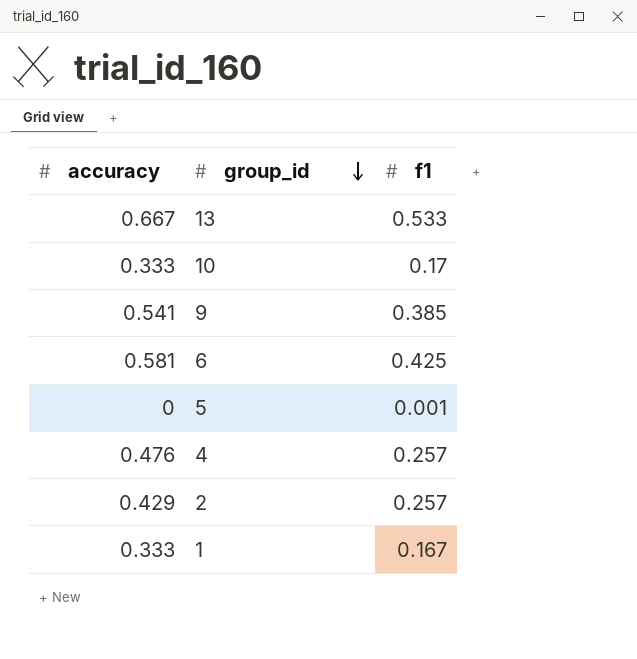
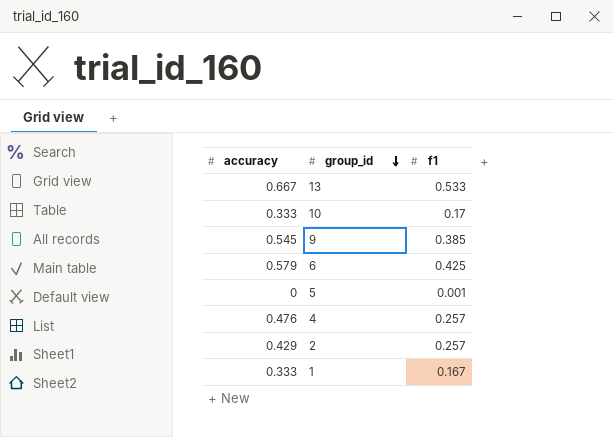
9 | accuracy: 0.541 -> 0.545
6 | accuracy: 0.581 -> 0.579

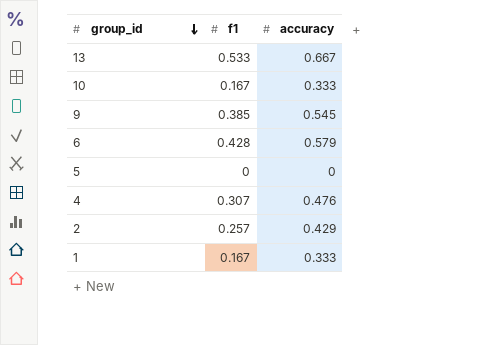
column accuracy | position: 1 -> 3
10 | f1: 0.17 -> 0.167
6 | f1: 0.425 -> 0.428
5 | f1: 0.001 -> 0
4 | f1: 0.257 -> 0.307

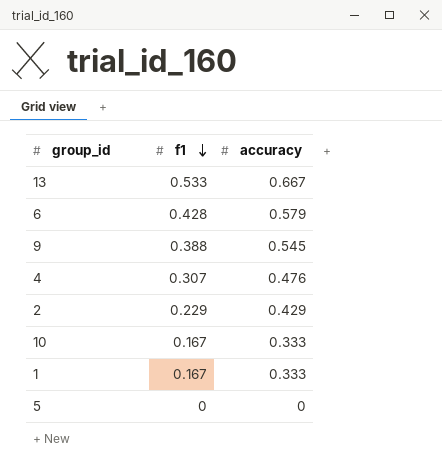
row order: group_id descending -> f1 descending
9 | f1: 0.385 -> 0.388
2 | f1: 0.257 -> 0.229

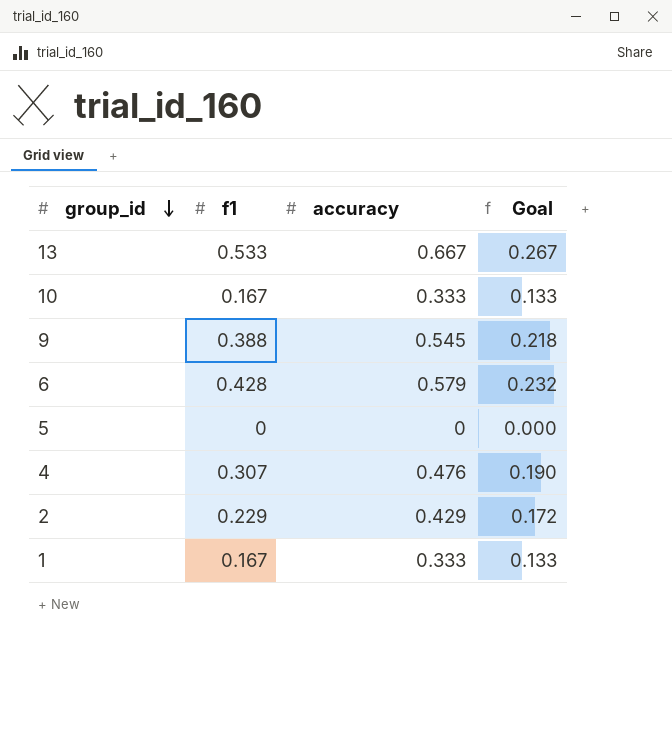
row order: f1 descending -> group_id descending
column Goal | formula: none -> [accuracy] * 0.4

